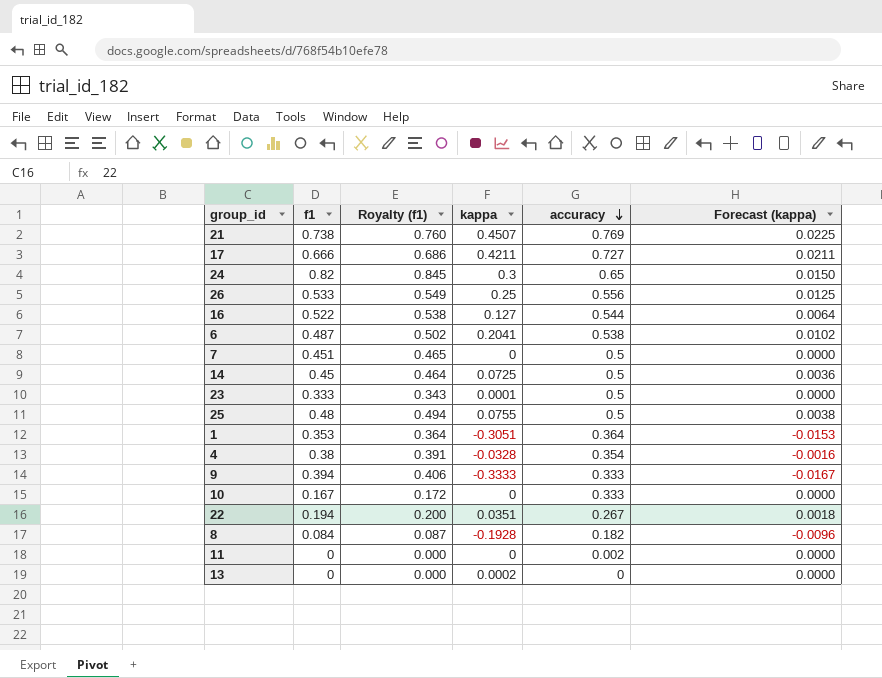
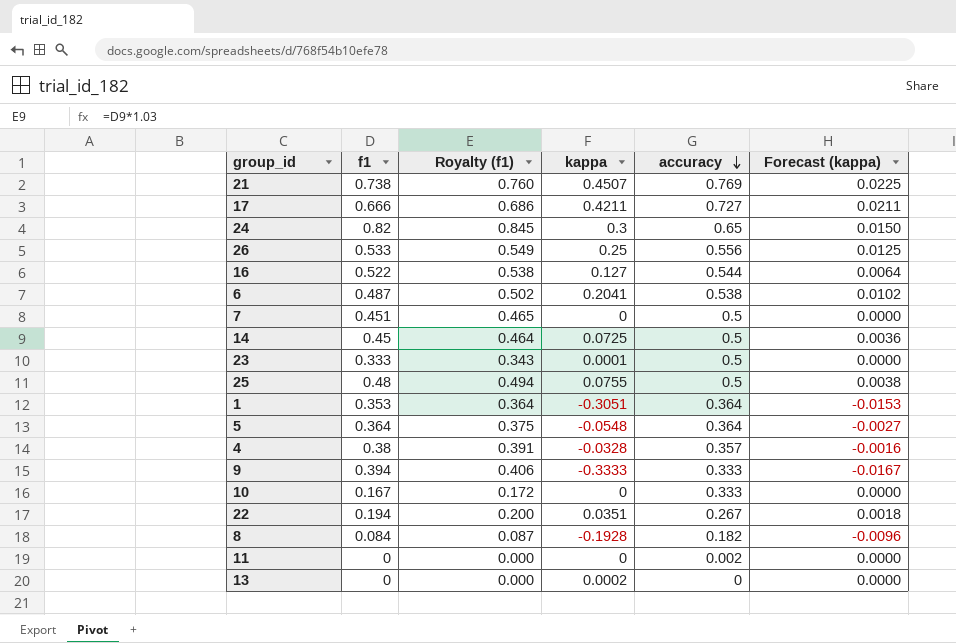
row 5: none -> 0.364 | 0.375 | -0.0548 | 0.364 | -0.0027
4 | accuracy: 0.354 -> 0.357

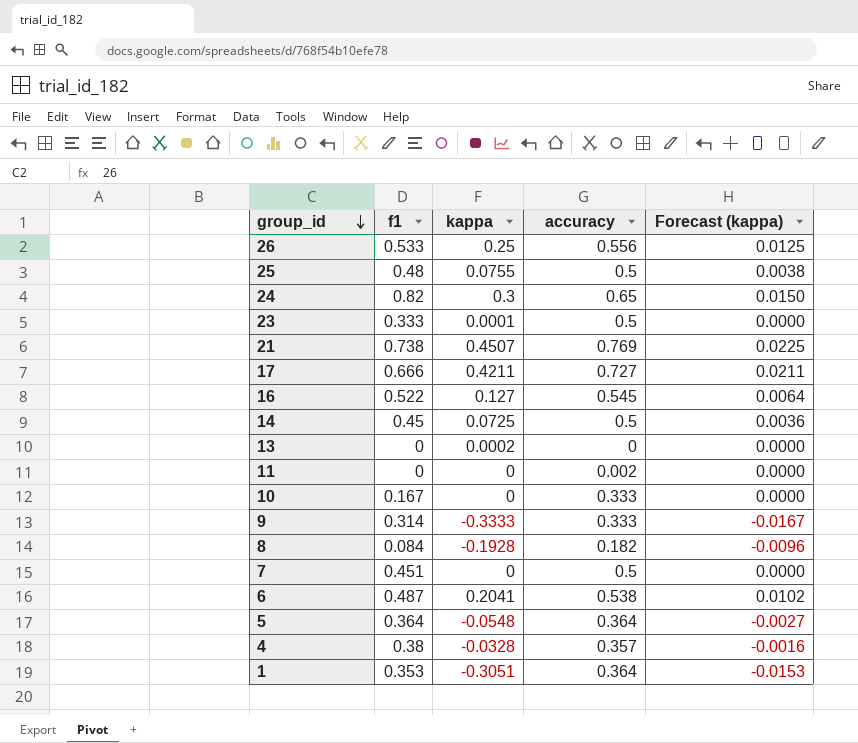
row order: accuracy descending -> group_id descending
column Royalty (f1) | formula: [f1] * 1.03 -> none
row 22: 0.194 | 0.200 | 0.0351 | 0.267 | 0.0018 -> none
16 | accuracy: 0.544 -> 0.545
9 | f1: 0.394 -> 0.314

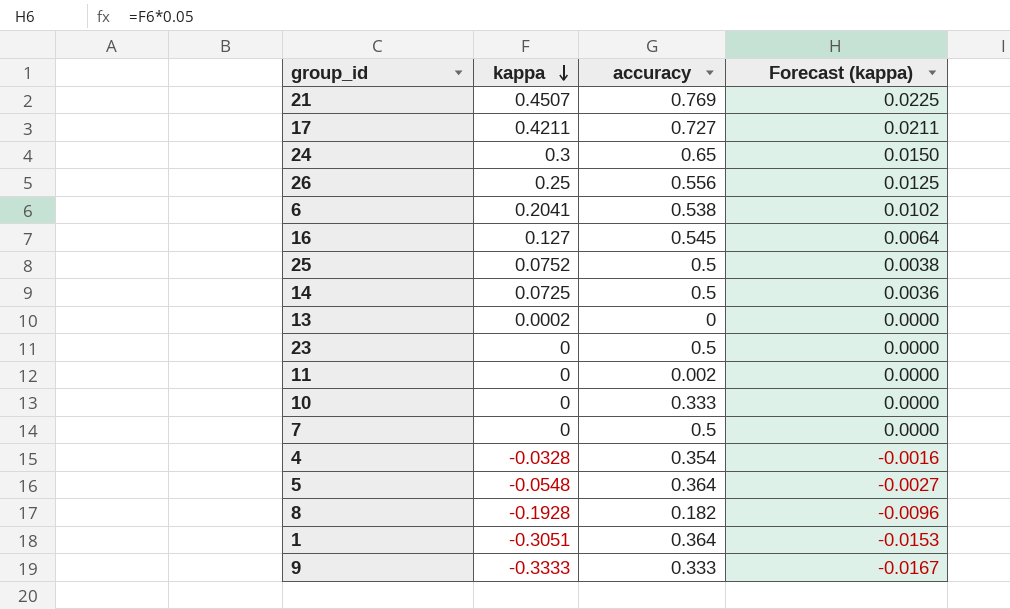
row order: group_id descending -> kappa descending
column f1 | position: 2 -> none
25 | kappa: 0.0755 -> 0.0752
23 | kappa: 0.0001 -> 0
4 | accuracy: 0.357 -> 0.354

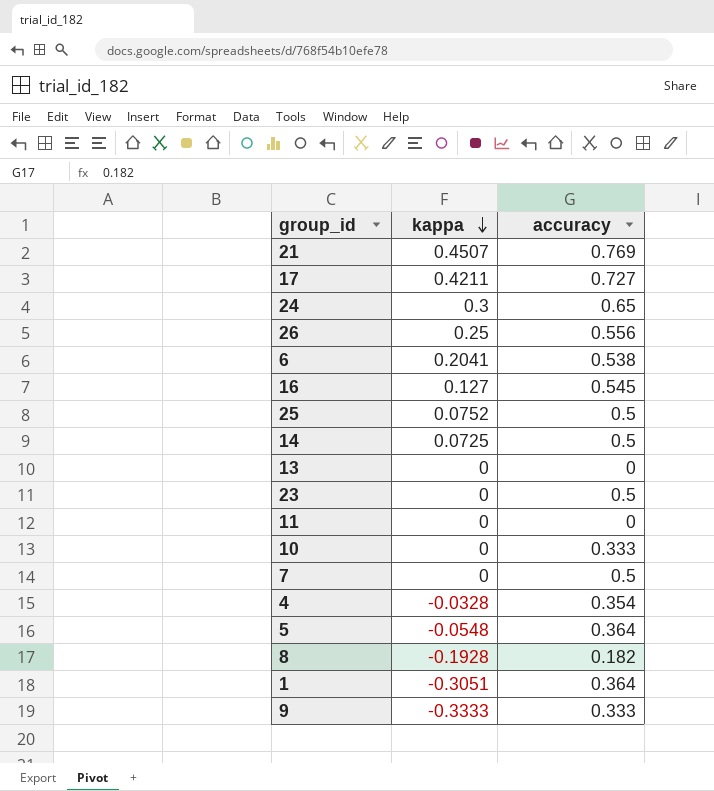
column Forecast (kappa) | formula: [kappa] * 0.05 -> none
13 | kappa: 0.0002 -> 0
11 | accuracy: 0.002 -> 0

